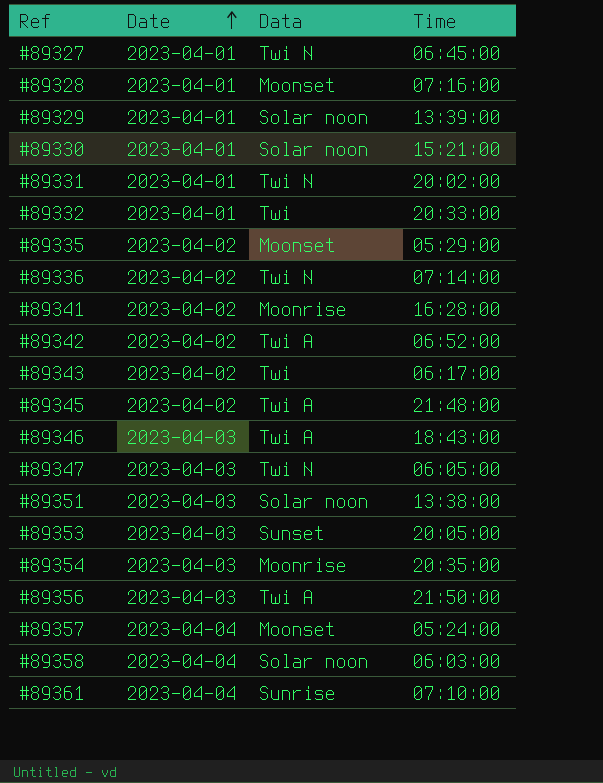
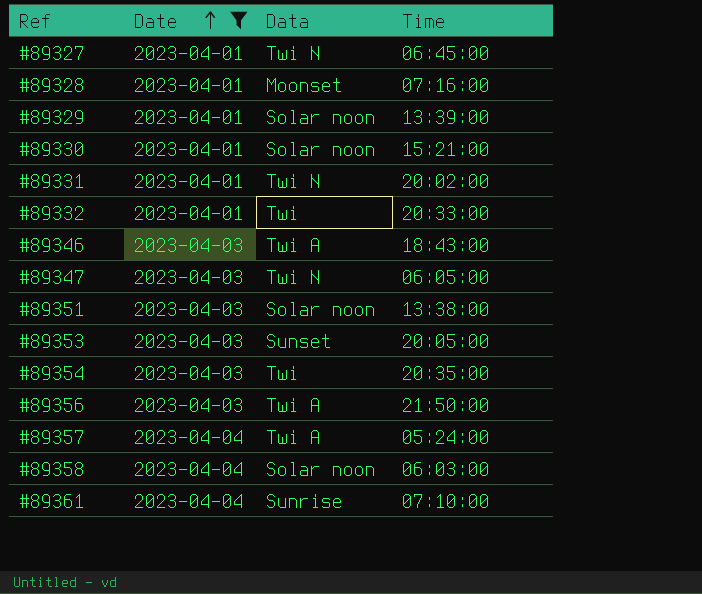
filter: none -> Date != 2023-04-02
#89354 | Data: Moonrise -> Twi
#89357 | Data: Moonset -> Twi A

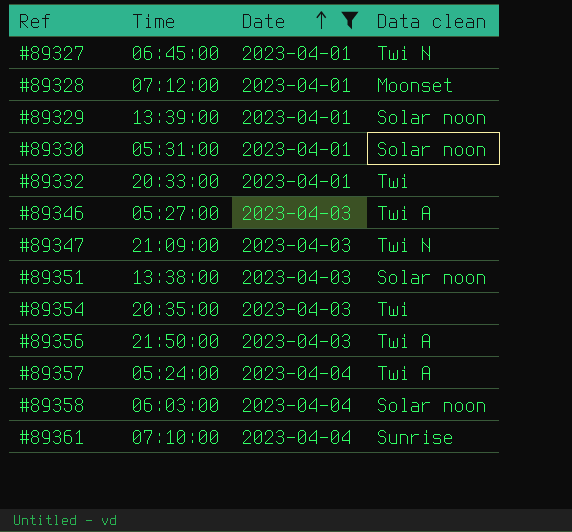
column Time | position: 4 -> 2
column name: Data -> Data clean
row #89331: 2023-04-01 | Twi N | 20:02:00 -> none
row #89353: 2023-04-03 | Sunset | 20:05:00 -> none
#89328 | Time: 07:16:00 -> 07:12:00
#89330 | Time: 15:21:00 -> 05:31:00
#89346 | Time: 18:43:00 -> 05:27:00
#89347 | Time: 06:05:00 -> 21:09:00

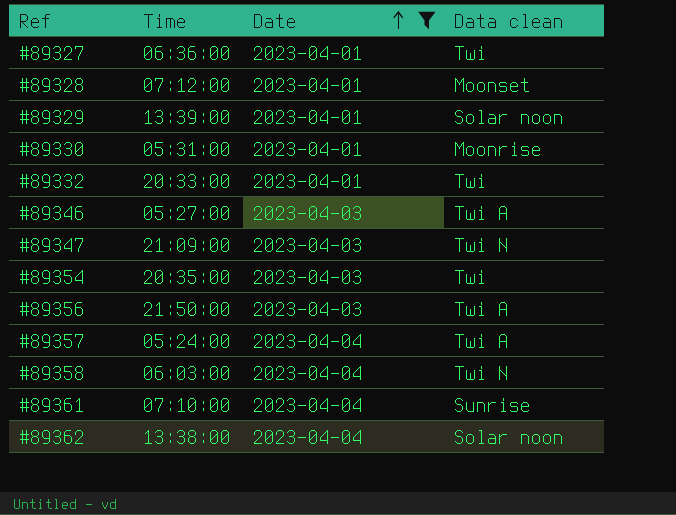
row #89351: 13:38:00 | 2023-04-03 | Solar noon -> none
#89327 | Time: 06:45:00 -> 06:36:00
#89327 | Data clean: Twi N -> Twi
#89330 | Data clean: Solar noon -> Moonrise
#89358 | Data clean: Solar noon -> Twi N
row #89362: none -> 13:38:00 | 2023-04-04 | Solar noon

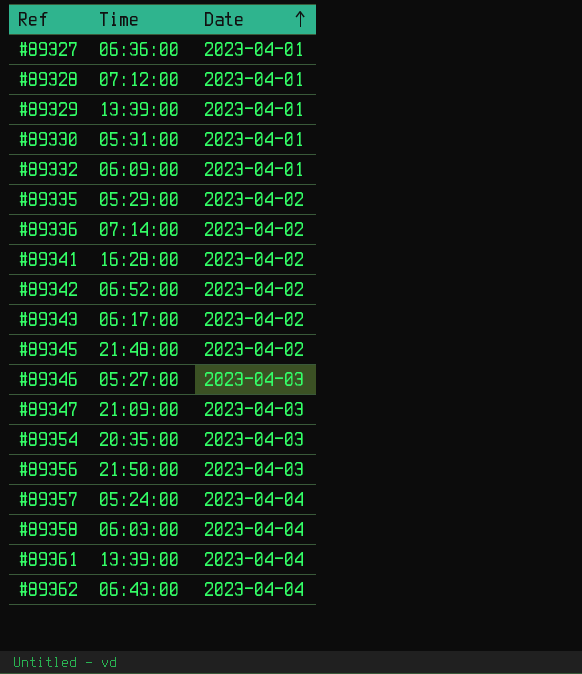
filter: Date != 2023-04-02 -> none
column Data clean | position: 4 -> none
#89332 | Time: 20:33:00 -> 06:09:00
#89361 | Time: 07:10:00 -> 13:39:00
#89362 | Time: 13:38:00 -> 06:43:00

